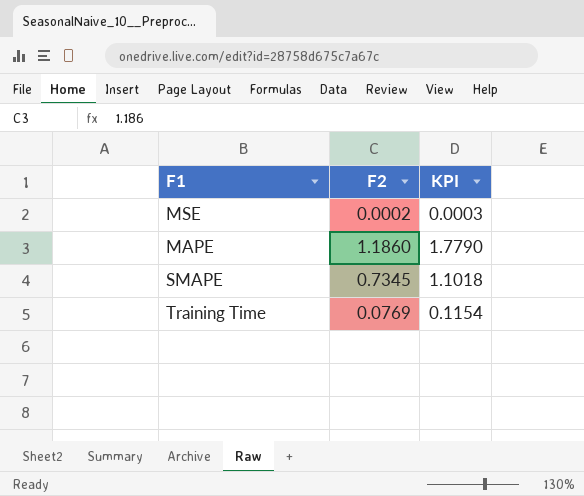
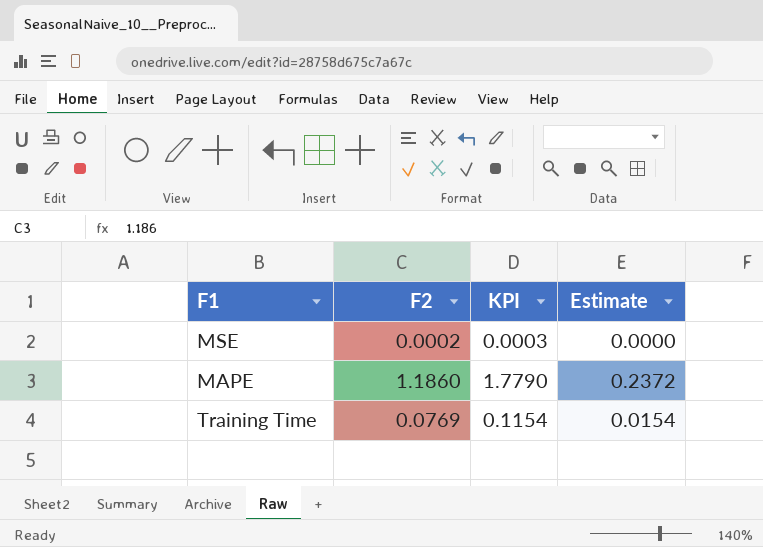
column Estimate | formula: none -> [F2] * 0.2
row SMAPE: 0.7345 | 1.1018 -> none

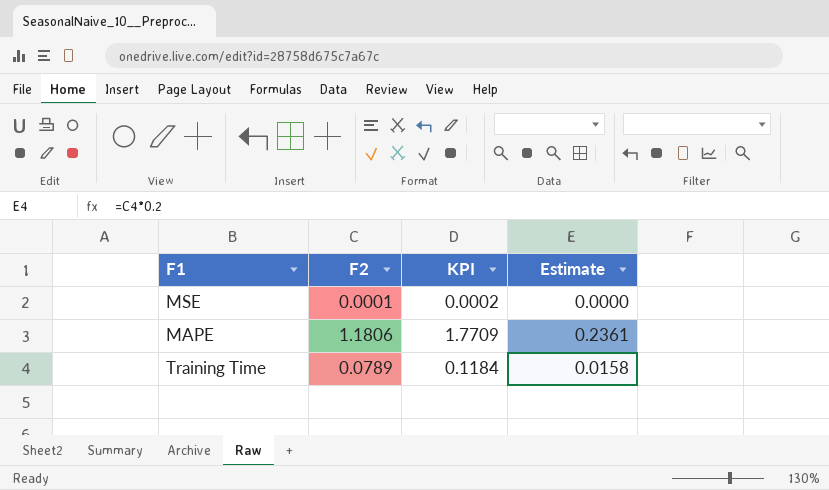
MSE | F2: 0.0002 -> 0.0001
MSE | KPI: 0.0003 -> 0.0002
MAPE | F2: 1.1860 -> 1.1806
MAPE | KPI: 1.7790 -> 1.7709
MAPE | Estimate: 0.2372 -> 0.2361
Training Time | F2: 0.0769 -> 0.0789
Training Time | KPI: 0.1154 -> 0.1184
Training Time | Estimate: 0.0154 -> 0.0158

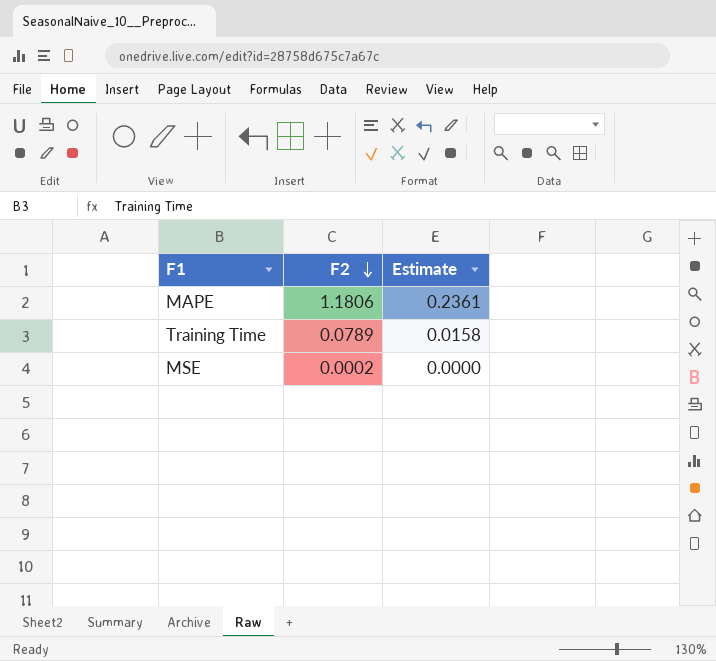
row order: none -> F2 descending
column KPI | formula: [F2] * 1.5 -> none
MSE | F2: 0.0001 -> 0.0002

